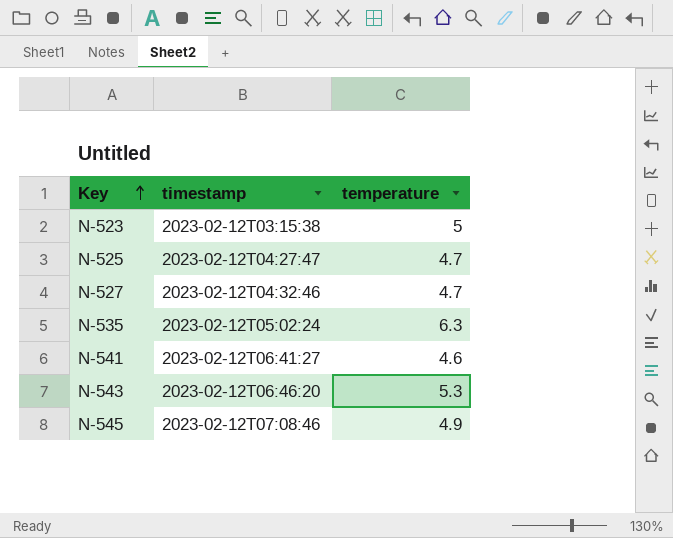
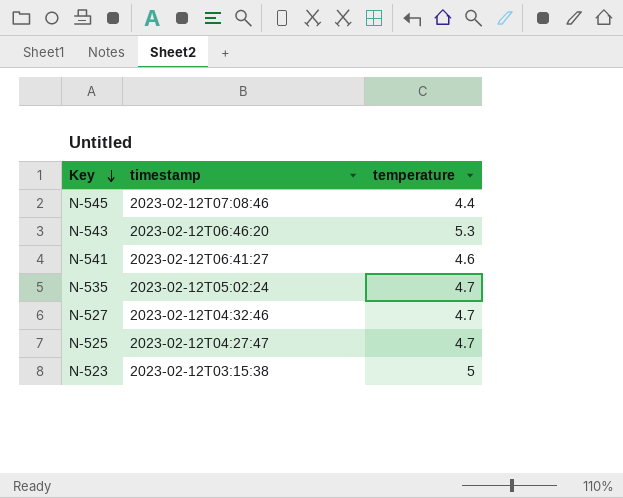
row order: Key ascending -> Key descending
N-545 | temperature: 4.9 -> 4.4
N-535 | temperature: 6.3 -> 4.7

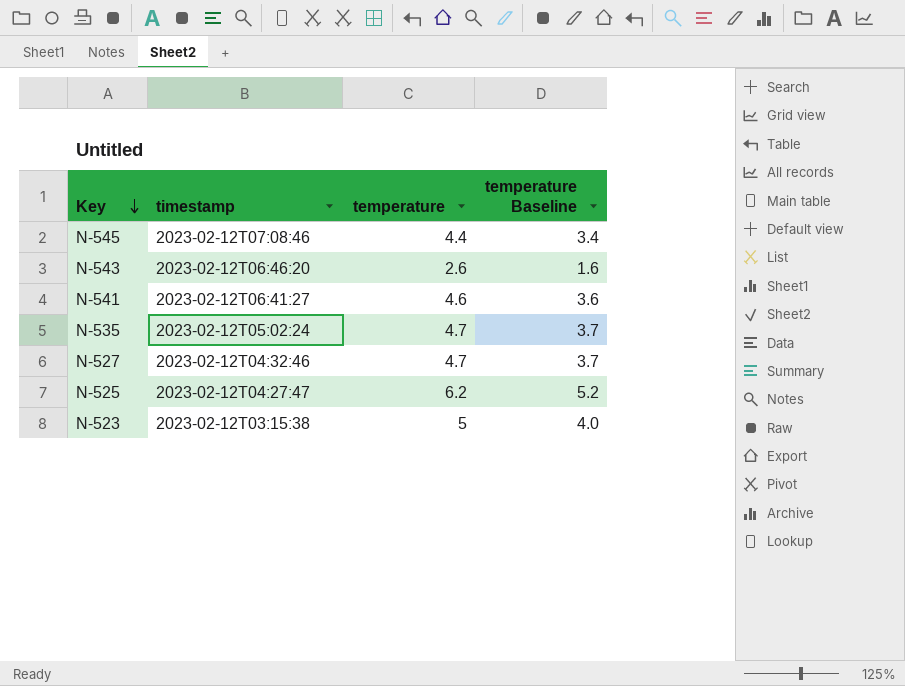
column temperature Baseline | formula: none -> [temperature] - 1
N-543 | temperature: 5.3 -> 2.6
N-525 | temperature: 4.7 -> 6.2

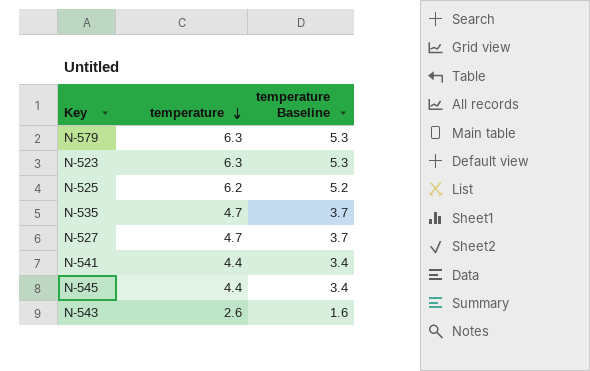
row order: Key descending -> temperature descending
column timestamp | position: 2 -> none
row N-579: none -> 6.3 | 5.3
N-523 | temperature: 5 -> 6.3
N-523 | temperature Baseline: 4.0 -> 5.3
N-541 | temperature: 4.6 -> 4.4
N-541 | temperature Baseline: 3.6 -> 3.4

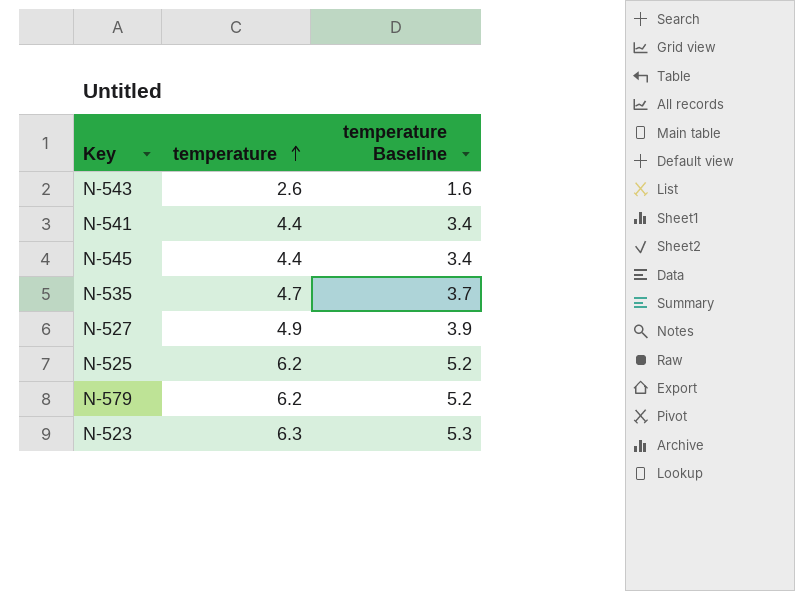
row order: temperature descending -> temperature ascending
N-527 | temperature: 4.7 -> 4.9
N-527 | temperature Baseline: 3.7 -> 3.9
N-579 | temperature: 6.3 -> 6.2
N-579 | temperature Baseline: 5.3 -> 5.2

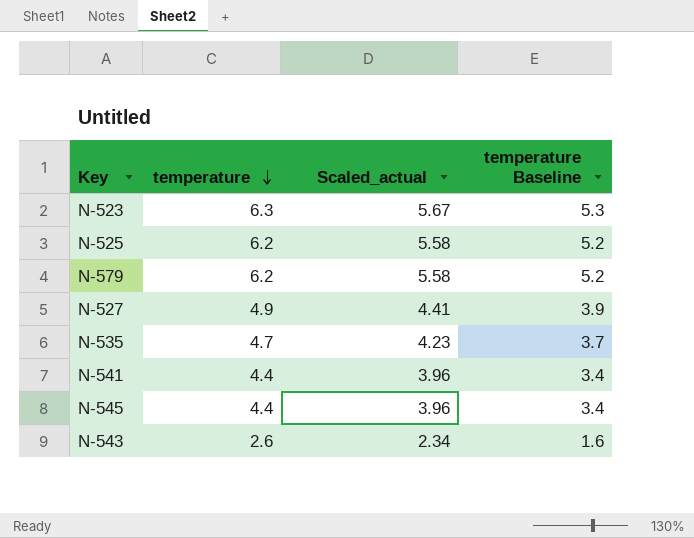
row order: temperature ascending -> temperature descending
column Scaled_actual | formula: none -> [temperature] * 0.9

